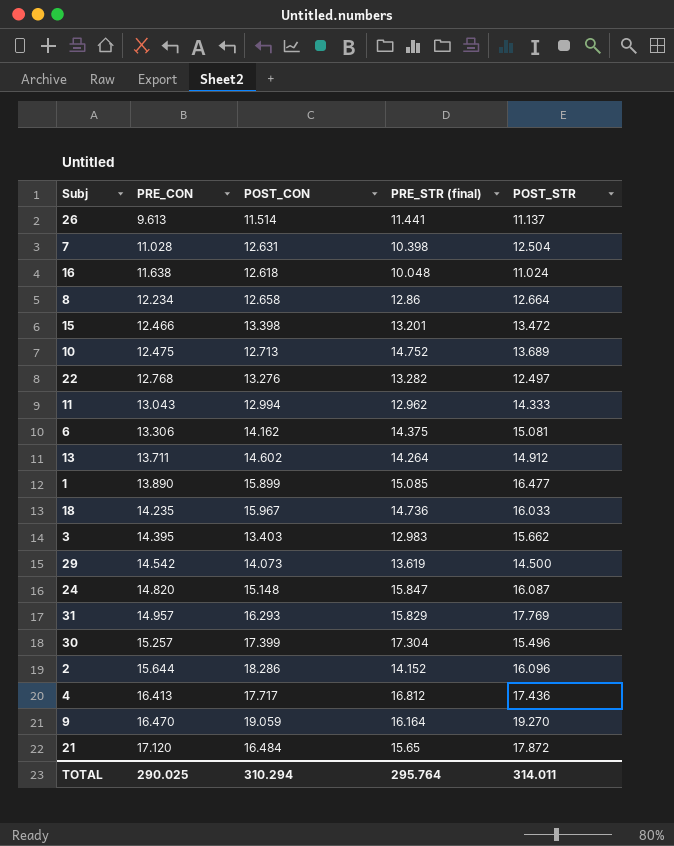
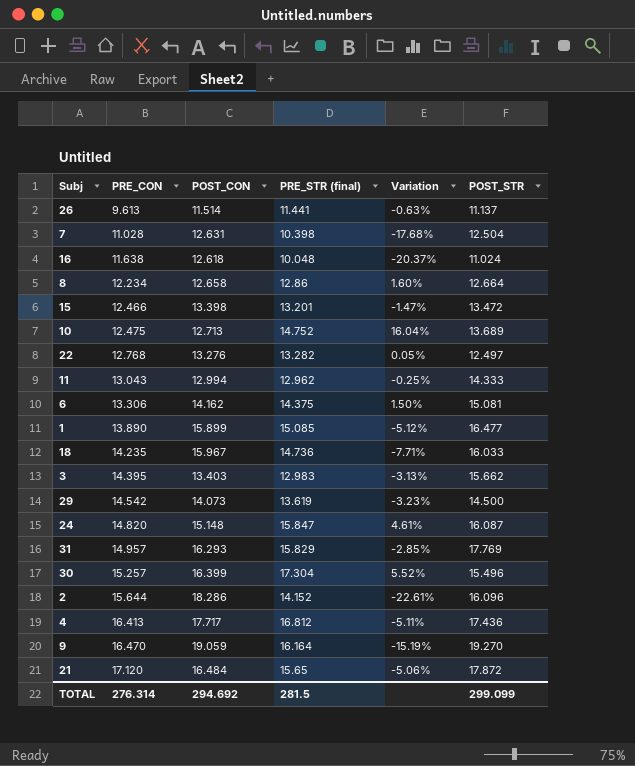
column Variation | formula: none -> ([PRE_STR (final)] - [POST_CON]) / [POST_CON]
row 13: 13.711 | 14.602 | 14.264 | 14.912 -> none
30 | POST_CON: 17.399 -> 16.399
TOTAL | PRE_CON: 290.025 -> 276.314
TOTAL | POST_CON: 310.294 -> 294.692
TOTAL | PRE_STR (final): 295.764 -> 281.5
TOTAL | POST_STR: 314.011 -> 299.099

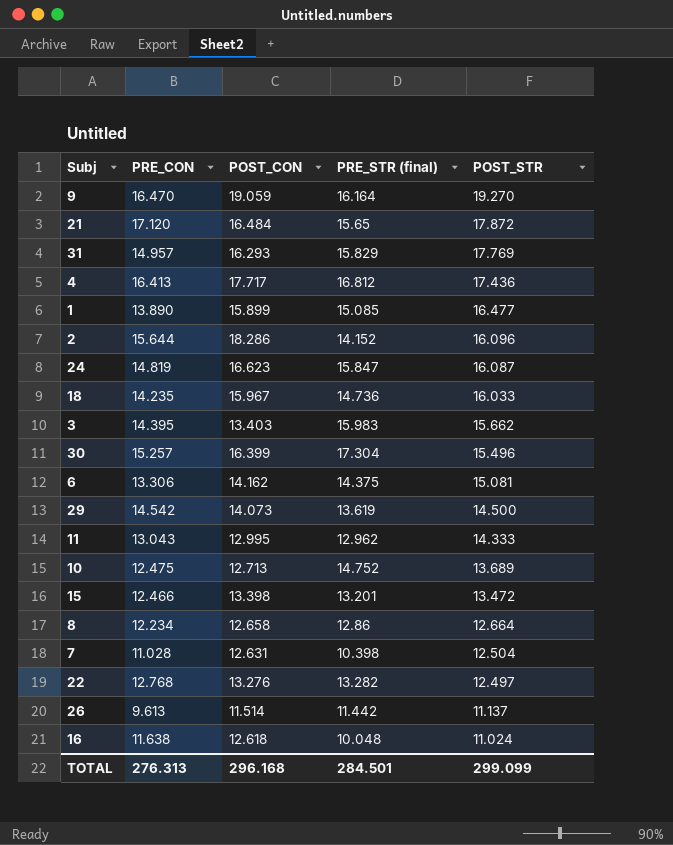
row order: PRE_CON ascending -> POST_STR descending
column Variation | formula: ([PRE_STR (final)] - [POST_CON]) / [POST_CON] -> none
24 | PRE_CON: 14.820 -> 14.819
24 | POST_CON: 15.148 -> 16.623
3 | PRE_STR (final): 12.983 -> 15.983
11 | POST_CON: 12.994 -> 12.995
26 | PRE_STR (final): 11.441 -> 11.442
TOTAL | PRE_CON: 276.314 -> 276.313
TOTAL | POST_CON: 294.692 -> 296.168
TOTAL | PRE_STR (final): 281.5 -> 284.501

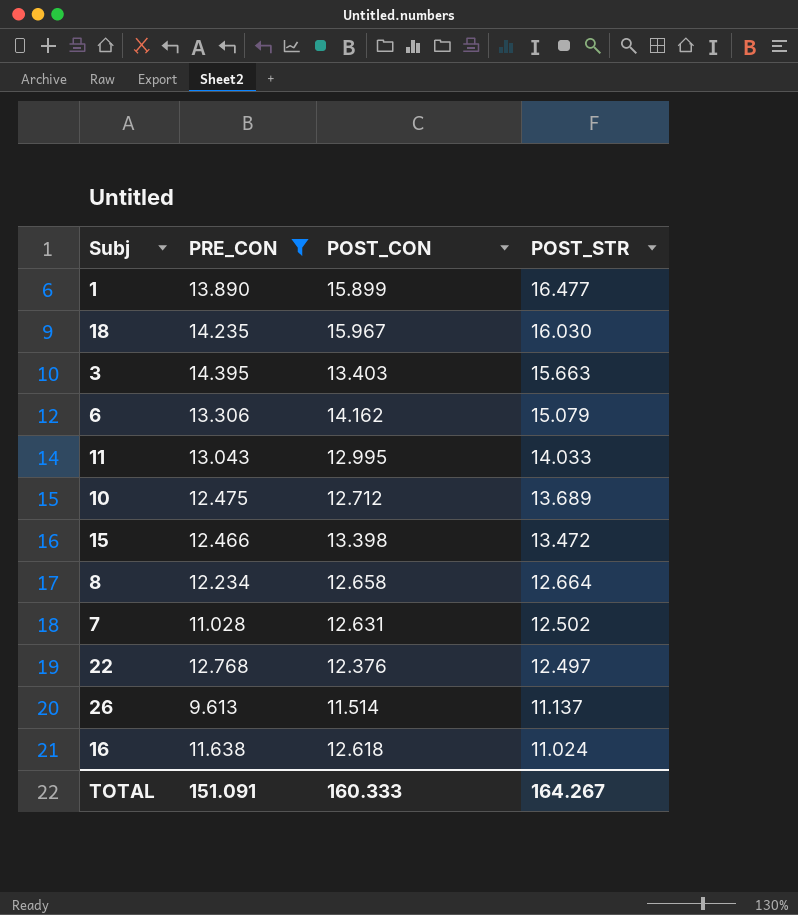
filter: none -> PRE_CON <= 14.395
column PRE_STR (final) | position: 4 -> none
18 | POST_STR: 16.033 -> 16.030
3 | POST_STR: 15.662 -> 15.663
6 | POST_STR: 15.081 -> 15.079
11 | POST_STR: 14.333 -> 14.033
10 | POST_CON: 12.713 -> 12.712
7 | POST_STR: 12.504 -> 12.502
22 | POST_CON: 13.276 -> 12.376
TOTAL | PRE_CON: 276.313 -> 151.091
TOTAL | POST_CON: 296.168 -> 160.333
TOTAL | POST_STR: 299.099 -> 164.267

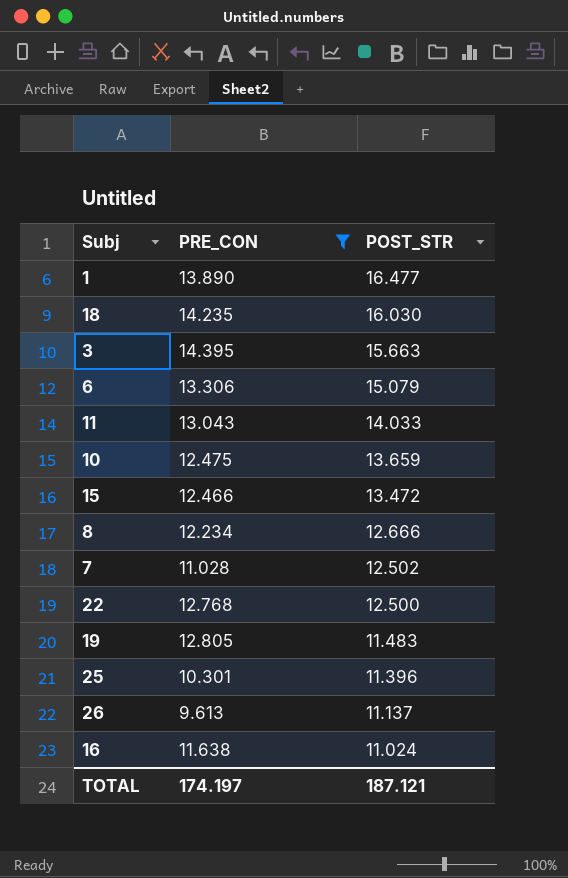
column POST_CON | position: 3 -> none
10 | POST_STR: 13.689 -> 13.659
8 | POST_STR: 12.664 -> 12.666
22 | POST_STR: 12.497 -> 12.500
row 19: none -> 12.805 | 11.483
row 25: none -> 10.301 | 11.396
TOTAL | PRE_CON: 151.091 -> 174.197
TOTAL | POST_STR: 164.267 -> 187.121

